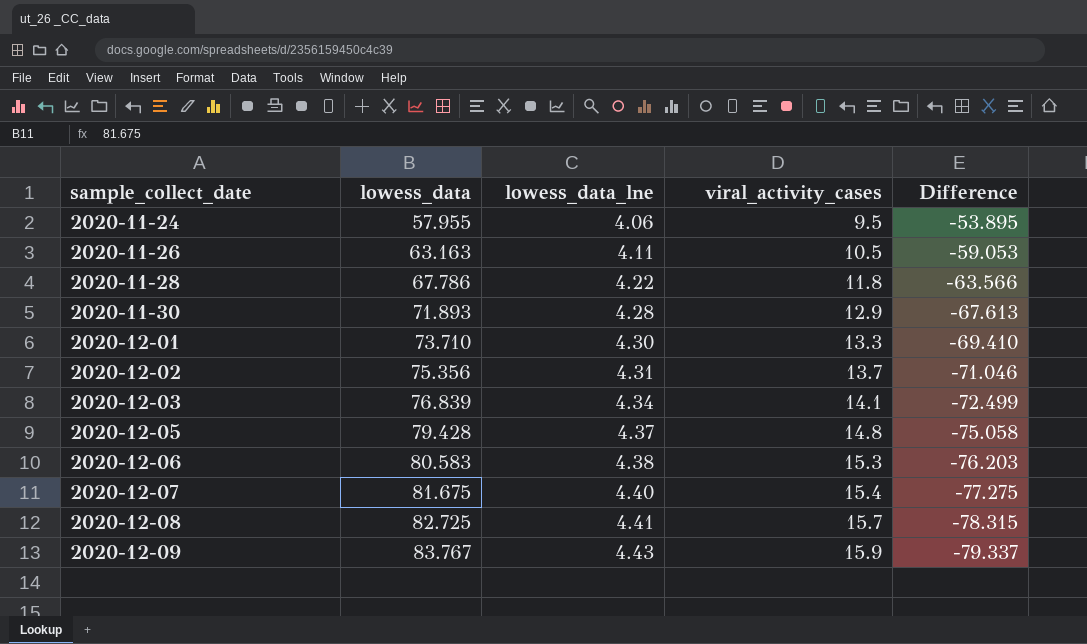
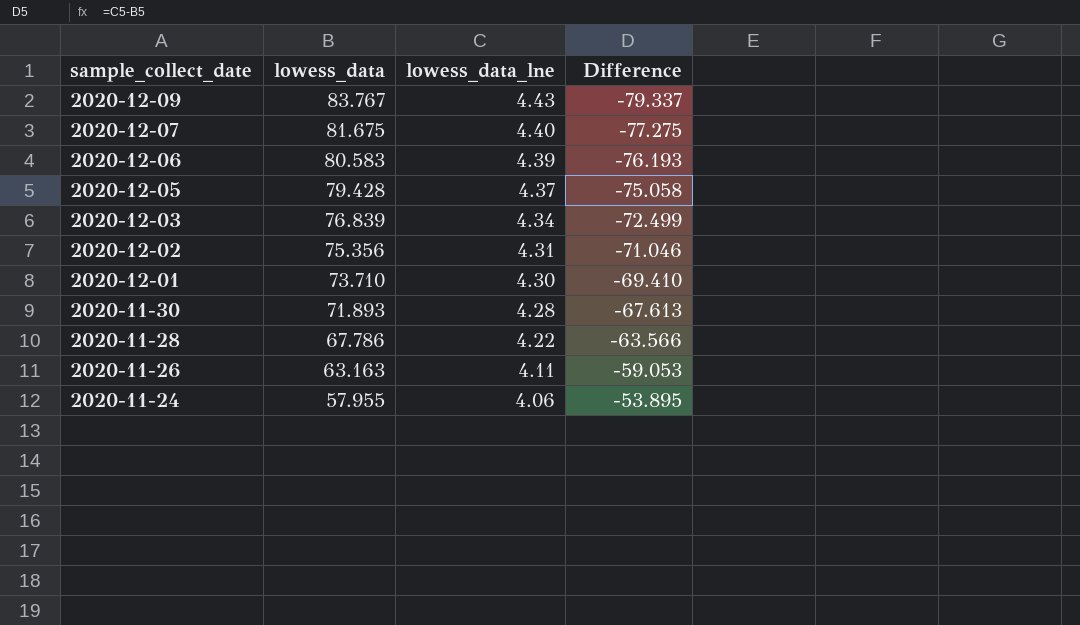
row order: sample_collect_date ascending -> sample_collect_date descending
column viral_activity_cases | position: 4 -> none
row 2020-12-08: 82.725 | 4.41 | 15.7 | -78.315 -> none
2020-12-06 | lowess_data_lne: 4.38 -> 4.39
2020-12-06 | Difference: -76.203 -> -76.193

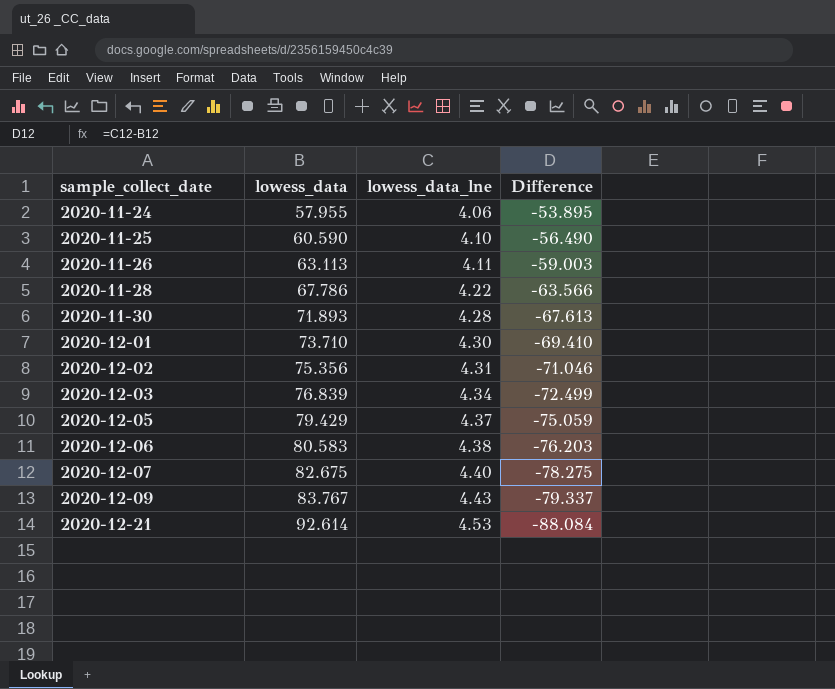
row order: sample_collect_date descending -> sample_collect_date ascending
row 2020-11-25: none -> 60.590 | 4.10 | -56.490
2020-11-26 | lowess_data: 63.163 -> 63.113
2020-11-26 | Difference: -59.053 -> -59.003
2020-12-05 | lowess_data: 79.428 -> 79.429
2020-12-05 | Difference: -75.058 -> -75.059
2020-12-06 | lowess_data_lne: 4.39 -> 4.38
2020-12-06 | Difference: -76.193 -> -76.203
2020-12-07 | lowess_data: 81.675 -> 82.675
2020-12-07 | Difference: -77.275 -> -78.275
row 2020-12-21: none -> 92.614 | 4.53 | -88.084

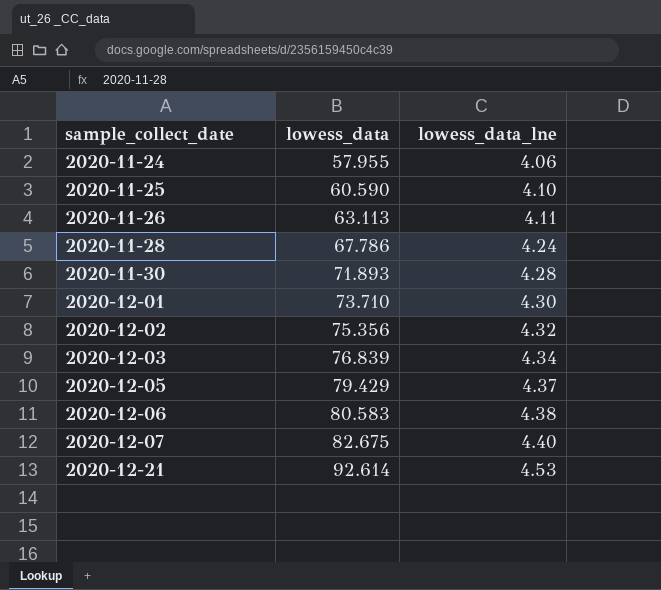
column Difference | formula: [lowess_data_lne] - [lowess_data] -> none
row 2020-12-09: 83.767 | 4.43 | -79.337 -> none
2020-11-28 | lowess_data_lne: 4.22 -> 4.24
2020-12-02 | lowess_data_lne: 4.31 -> 4.32

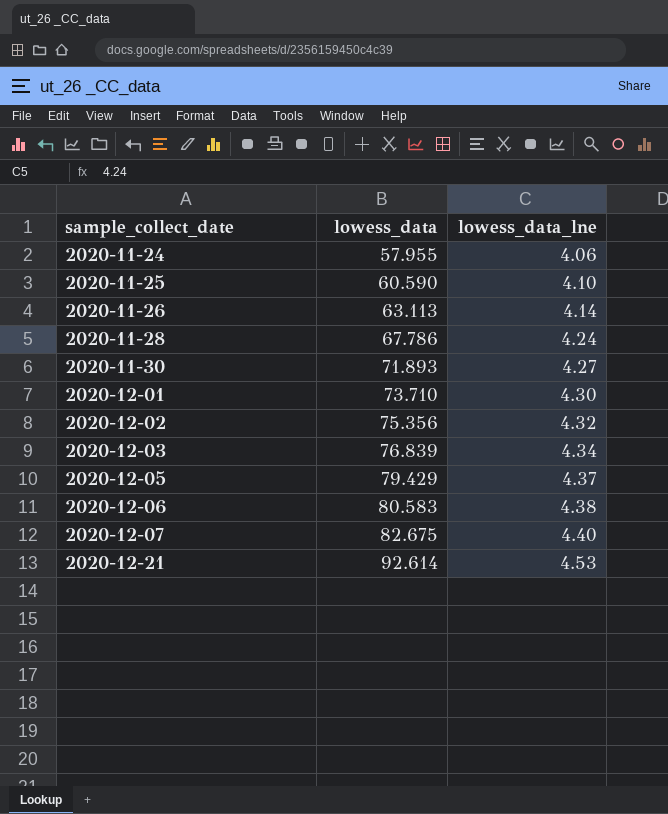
2020-11-26 | lowess_data_lne: 4.11 -> 4.14
2020-11-30 | lowess_data_lne: 4.28 -> 4.27

